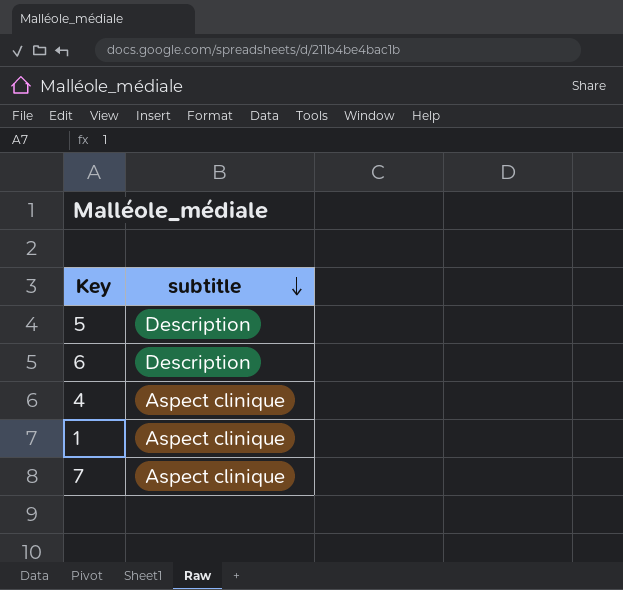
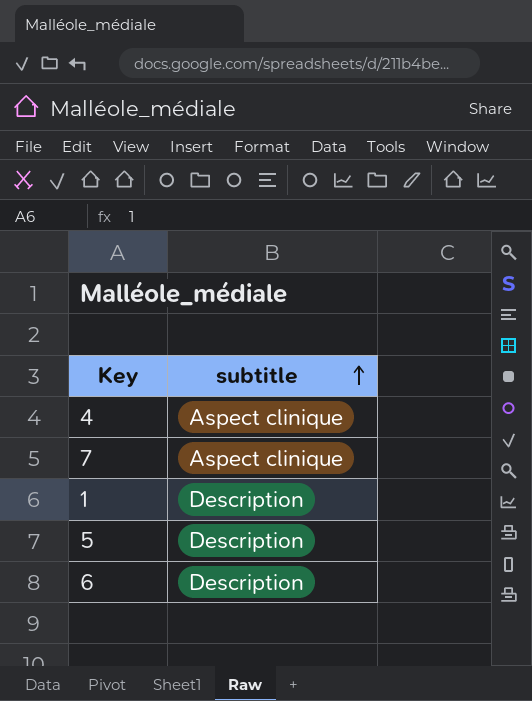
row order: subtitle descending -> subtitle ascending
1 | subtitle: Aspect clinique -> Description

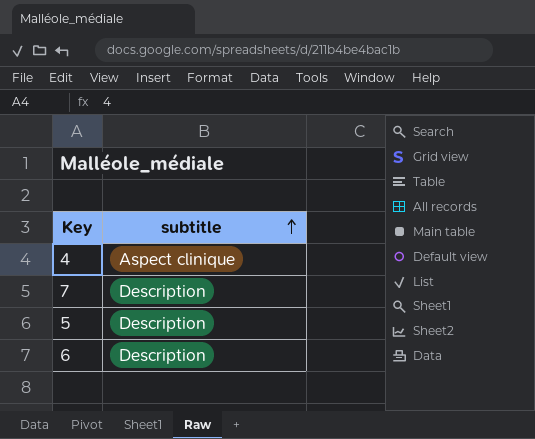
row 1: Description -> none
7 | subtitle: Aspect clinique -> Description

